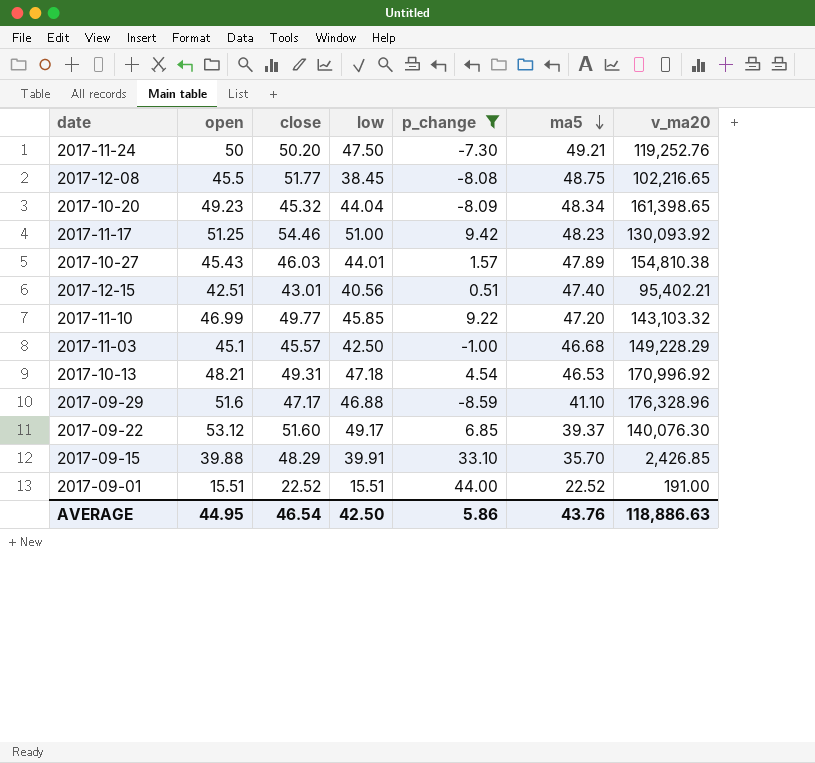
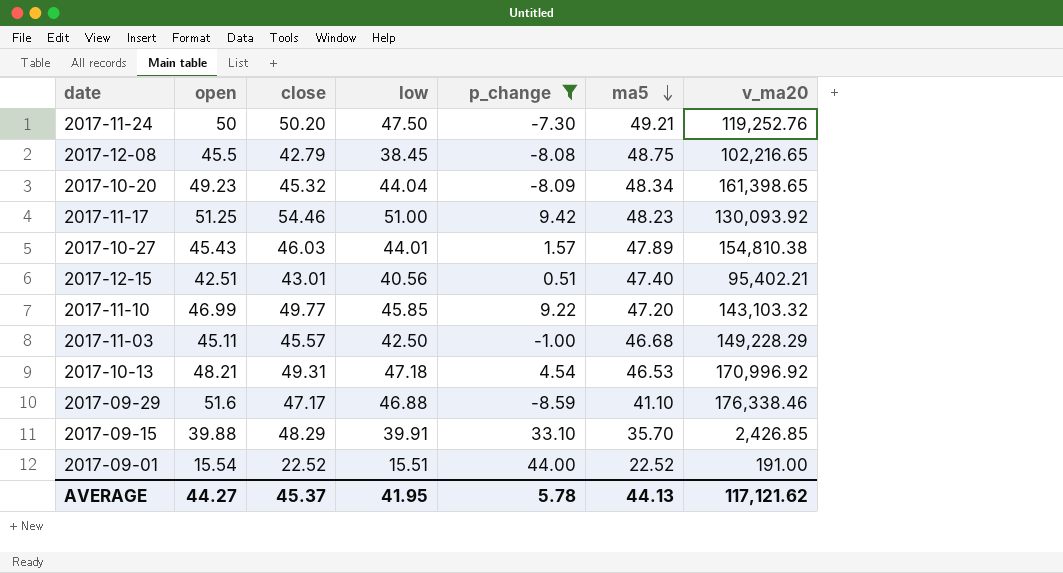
row 2017-09-22: 53.12 | 51.60 | 49.17 | 6.85 | 39.37 | 140,076.30 -> none
2017-12-08 | close: 51.77 -> 42.79
2017-11-03 | open: 45.1 -> 45.11
2017-09-29 | v_ma20: 176,328.96 -> 176,338.46
2017-09-01 | open: 15.51 -> 15.54
AVERAGE | open: 44.95 -> 44.27
AVERAGE | close: 46.54 -> 45.37
AVERAGE | low: 42.50 -> 41.95
AVERAGE | p_change: 5.86 -> 5.78
AVERAGE | ma5: 43.76 -> 44.13
AVERAGE | v_ma20: 118,886.63 -> 117,121.62

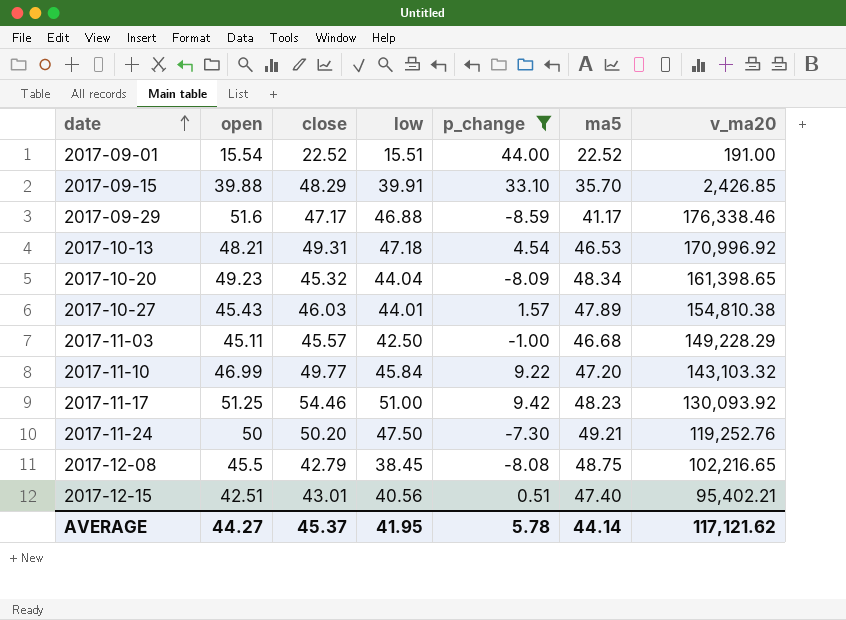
row order: ma5 descending -> date ascending
2017-09-29 | ma5: 41.10 -> 41.17
2017-11-10 | low: 45.85 -> 45.84
AVERAGE | ma5: 44.13 -> 44.14

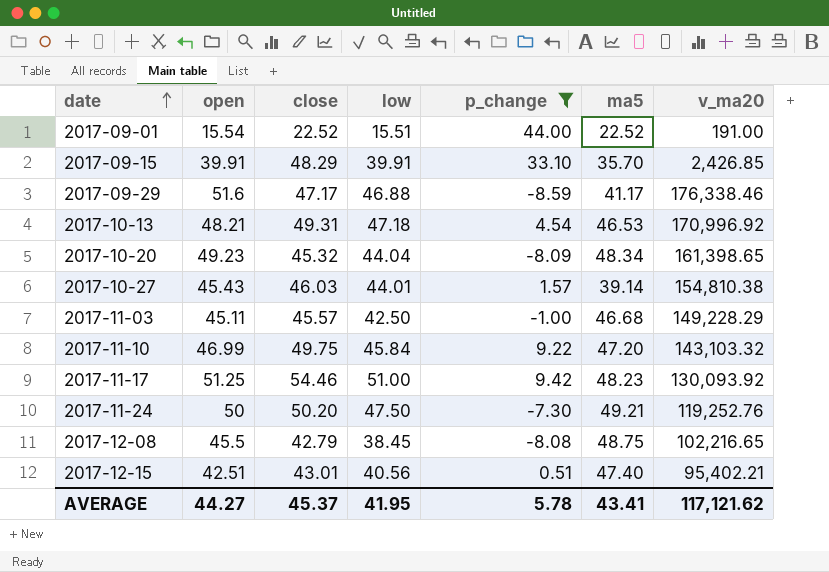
2017-09-15 | open: 39.88 -> 39.91
2017-10-27 | ma5: 47.89 -> 39.14
2017-11-10 | close: 49.77 -> 49.75
AVERAGE | ma5: 44.14 -> 43.41

